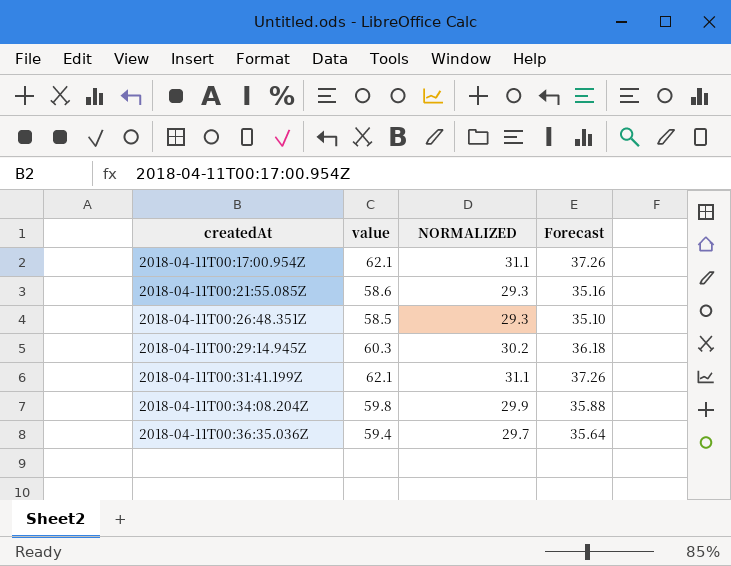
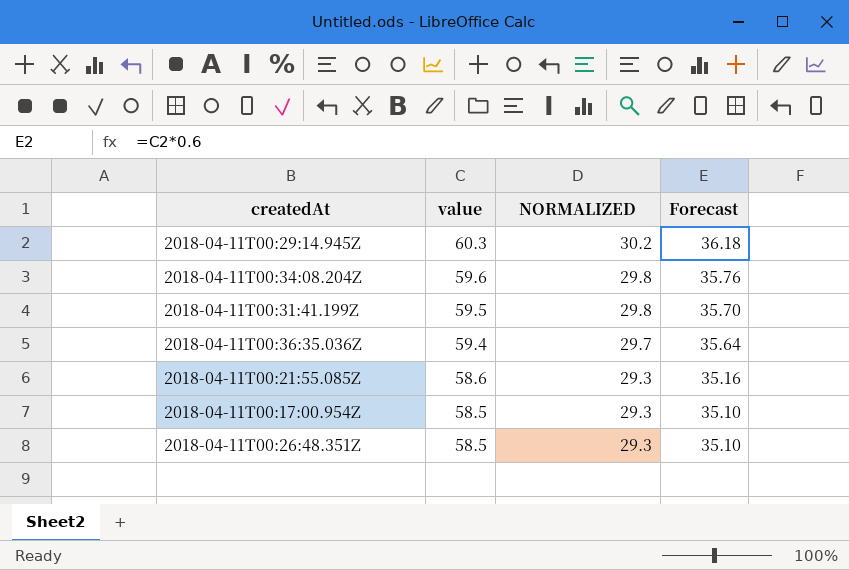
row order: createdAt ascending -> value descending
2018-04-11T00:34:08.204Z | value: 59.8 -> 59.6
2018-04-11T00:34:08.204Z | NORMALIZED: 29.9 -> 29.8
2018-04-11T00:34:08.204Z | Forecast: 35.88 -> 35.76
2018-04-11T00:31:41.199Z | value: 62.1 -> 59.5
2018-04-11T00:31:41.199Z | NORMALIZED: 31.1 -> 29.8
2018-04-11T00:31:41.199Z | Forecast: 37.26 -> 35.70
2018-04-11T00:17:00.954Z | value: 62.1 -> 58.5
2018-04-11T00:17:00.954Z | NORMALIZED: 31.1 -> 29.3
2018-04-11T00:17:00.954Z | Forecast: 37.26 -> 35.10

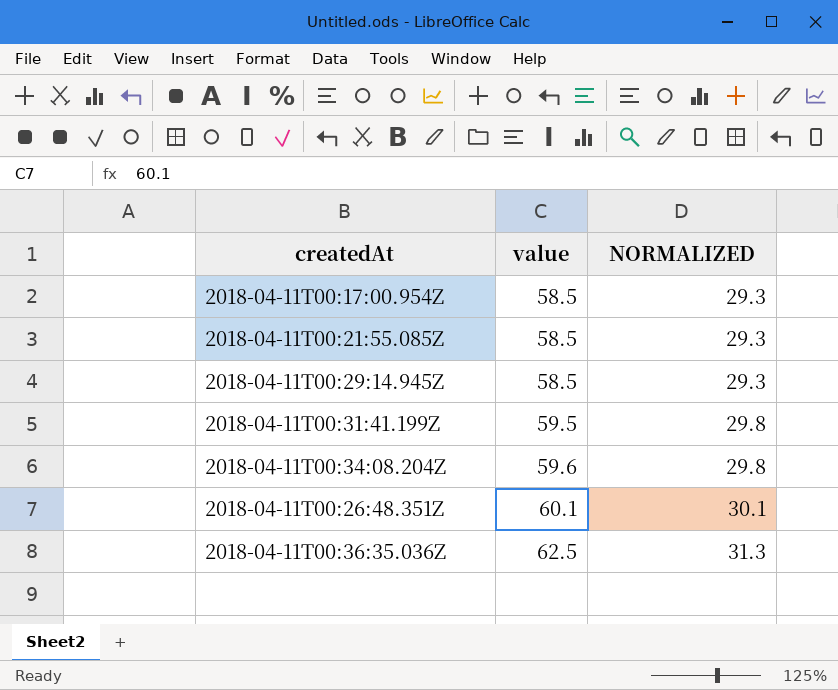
row order: value descending -> value ascending
column Forecast | formula: [value] * 0.6 -> none
2018-04-11T00:21:55.085Z | value: 58.6 -> 58.5
2018-04-11T00:29:14.945Z | value: 60.3 -> 58.5
2018-04-11T00:29:14.945Z | NORMALIZED: 30.2 -> 29.3
2018-04-11T00:26:48.351Z | value: 58.5 -> 60.1
2018-04-11T00:26:48.351Z | NORMALIZED: 29.3 -> 30.1
2018-04-11T00:36:35.036Z | value: 59.4 -> 62.5
2018-04-11T00:36:35.036Z | NORMALIZED: 29.7 -> 31.3

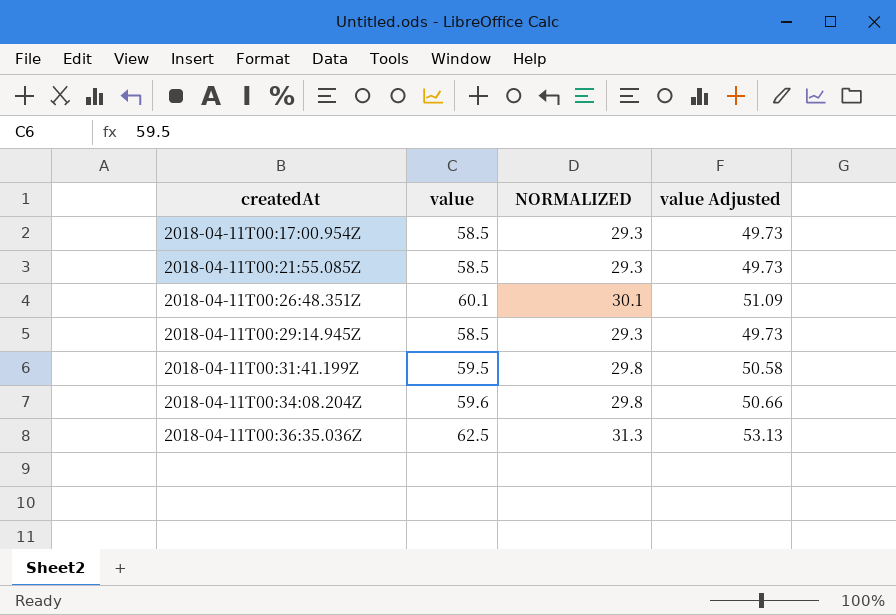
row order: value ascending -> createdAt ascending
column value Adjusted | formula: none -> [value] * 0.85

